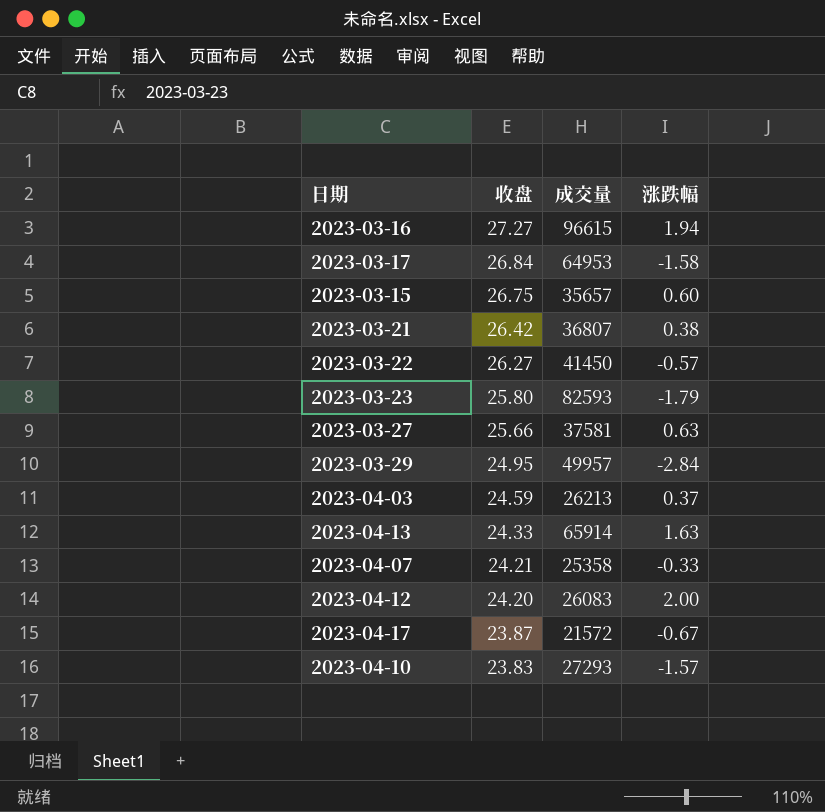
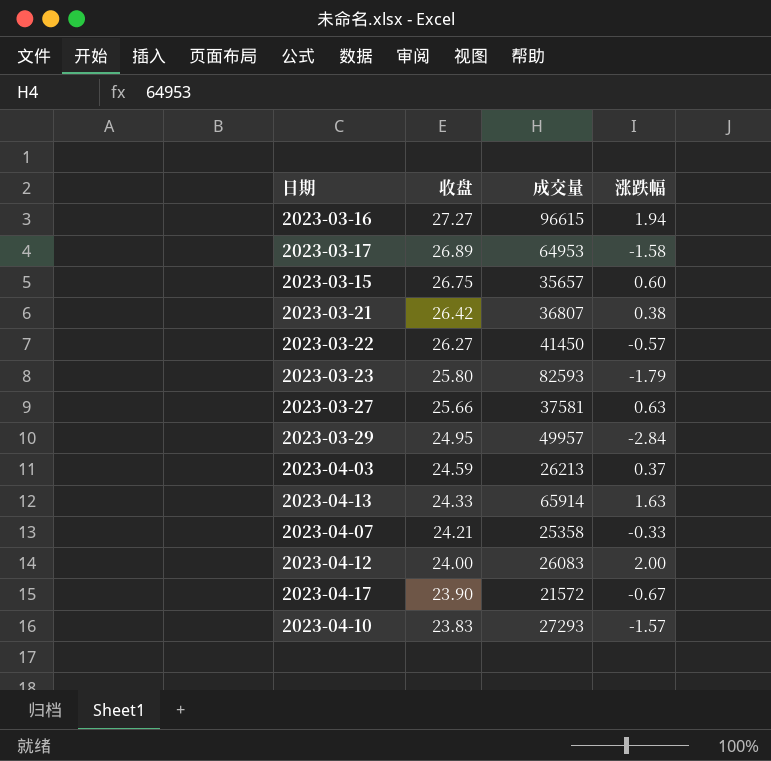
2023-03-17 | 收盘: 26.84 -> 26.89
2023-04-12 | 收盘: 24.20 -> 24.00
2023-04-17 | 收盘: 23.87 -> 23.90

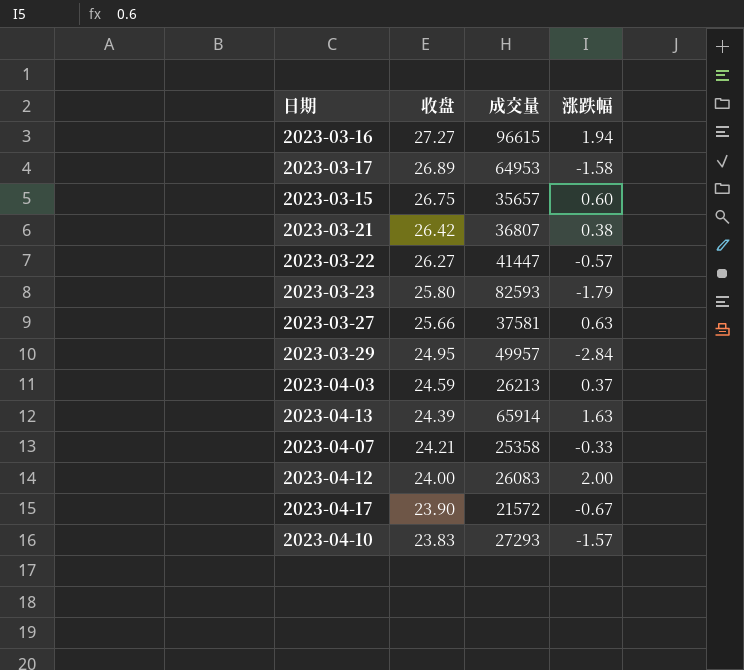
2023-03-22 | 成交量: 41450 -> 41447
2023-04-13 | 收盘: 24.33 -> 24.39

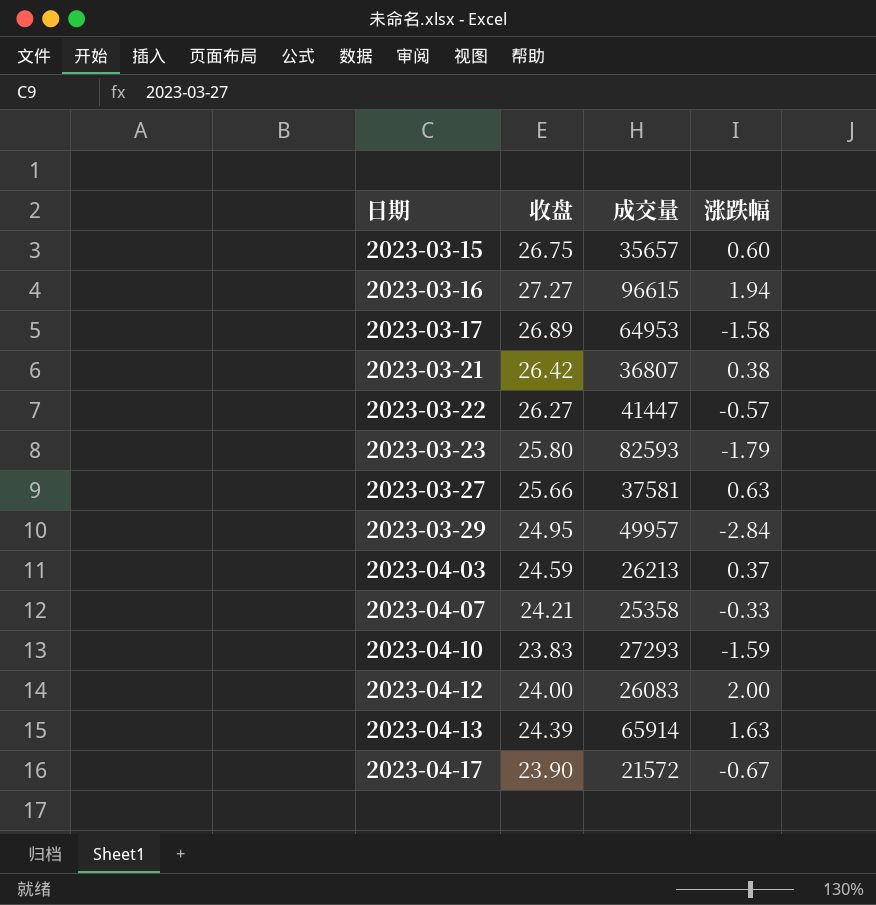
row order: 收盘 descending -> 日期 ascending
2023-04-10 | 涨跌幅: -1.57 -> -1.59

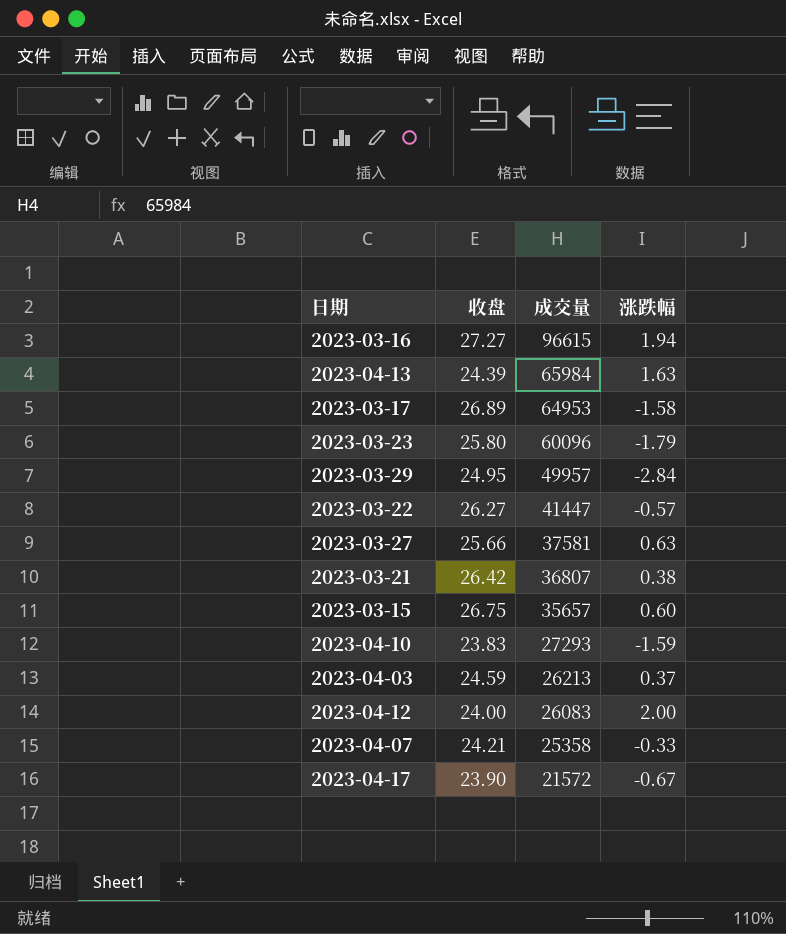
row order: 日期 ascending -> 成交量 descending
2023-04-13 | 成交量: 65914 -> 65984
2023-03-23 | 成交量: 82593 -> 60096

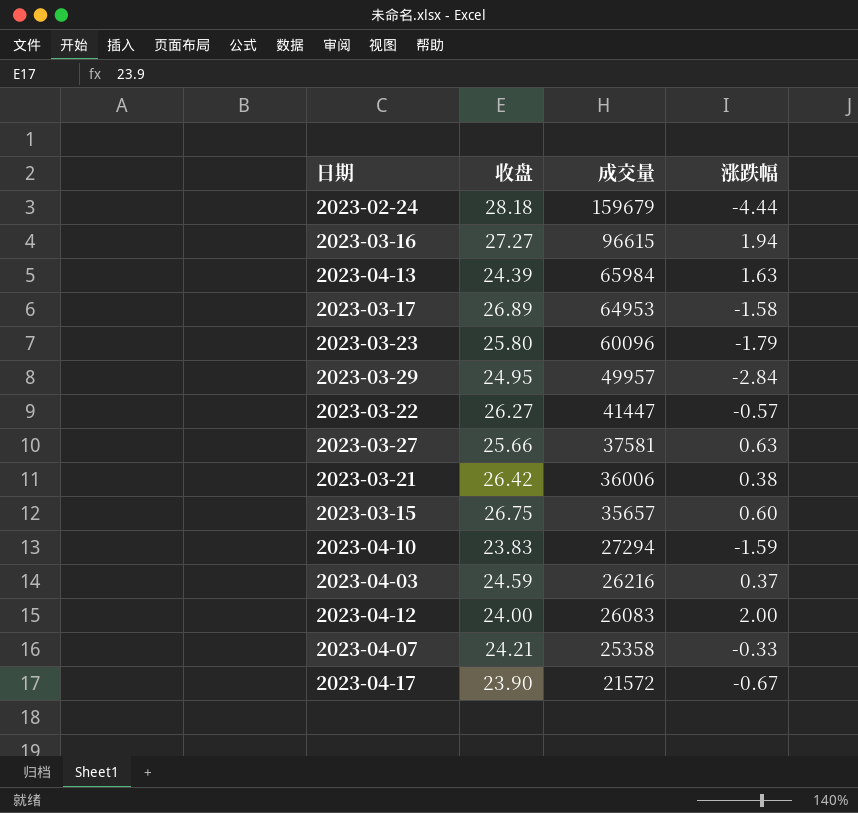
row 2023-02-24: none -> 28.18 | 159679 | -4.44
2023-03-21 | 成交量: 36807 -> 36006
2023-04-10 | 成交量: 27293 -> 27294
2023-04-03 | 成交量: 26213 -> 26216

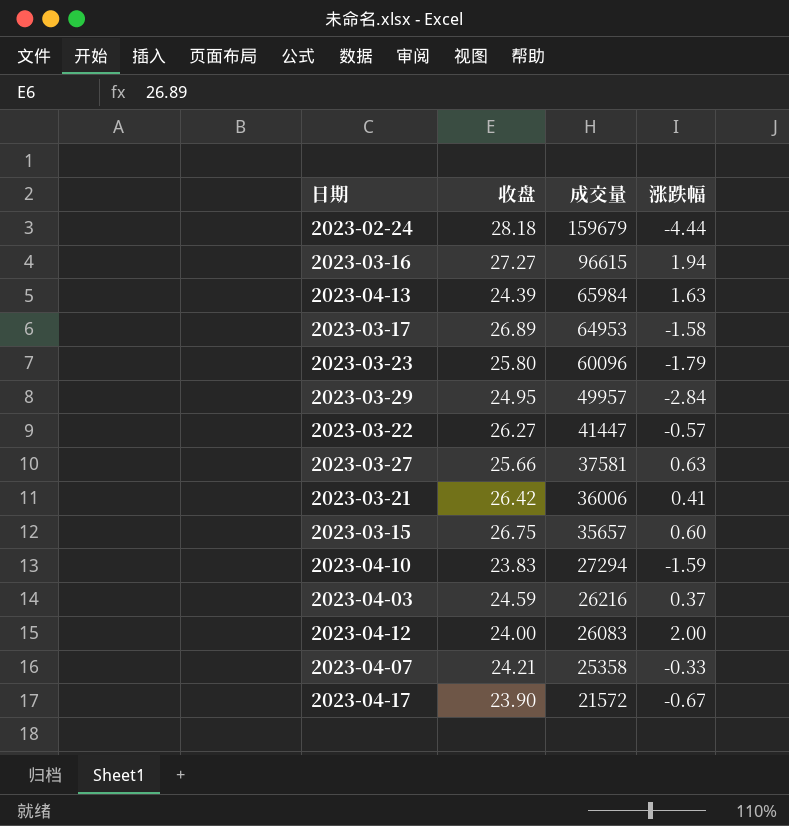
2023-03-21 | 涨跌幅: 0.38 -> 0.41

